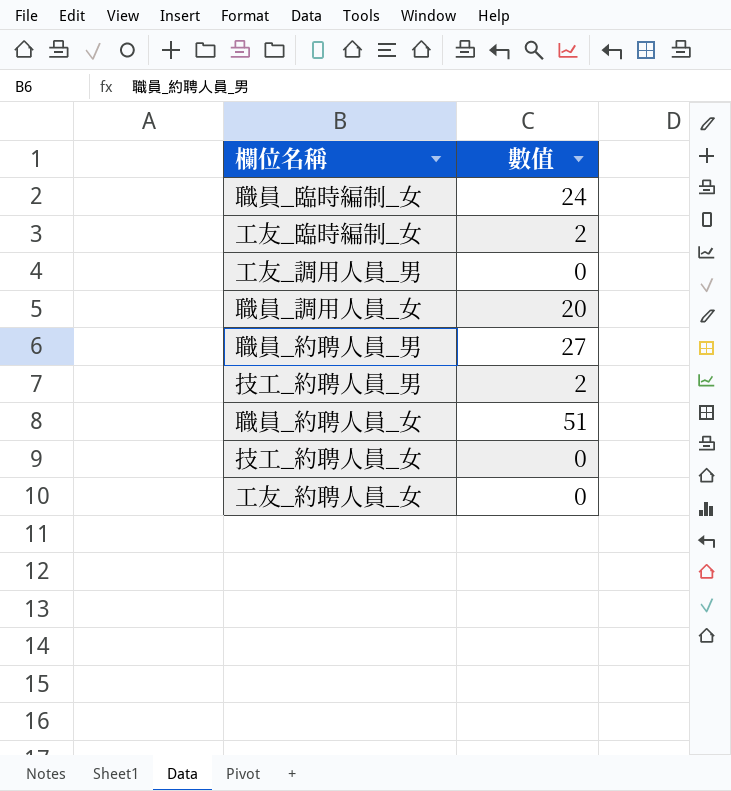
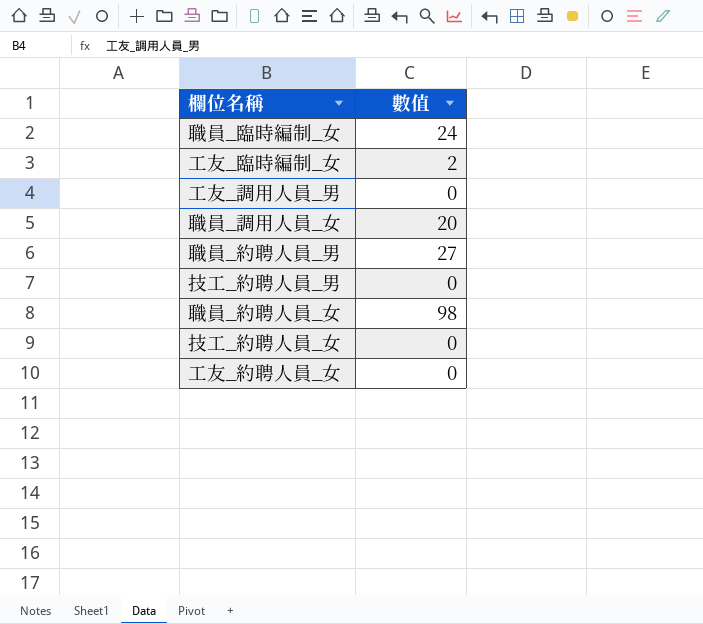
技工_約聘人員_男 | 數值: 2 -> 0
職員_約聘人員_女 | 數值: 51 -> 98

